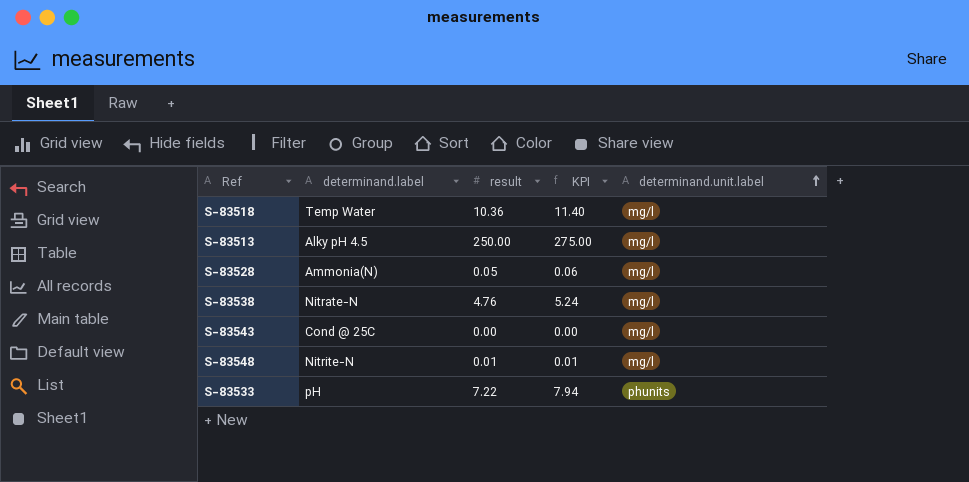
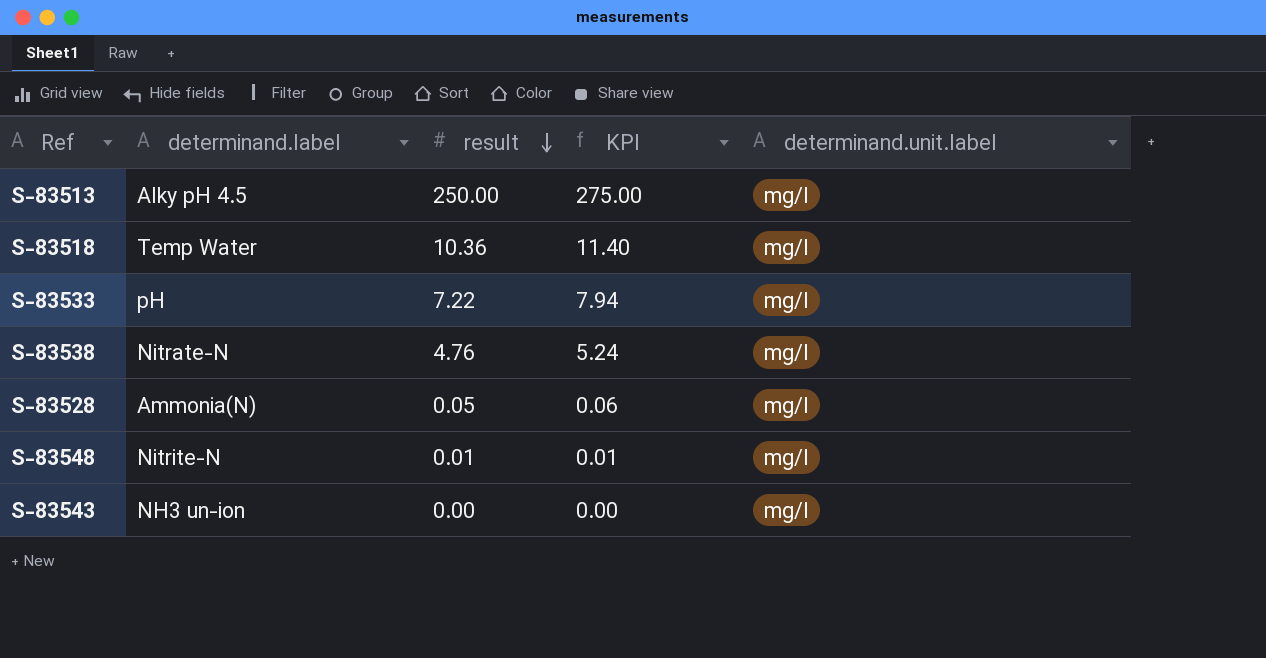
row order: determinand.unit.label ascending -> result descending
S-83533 | determinand.unit.label: phunits -> mg/l
S-83543 | determinand.label: Cond @ 25C -> NH3 un-ion

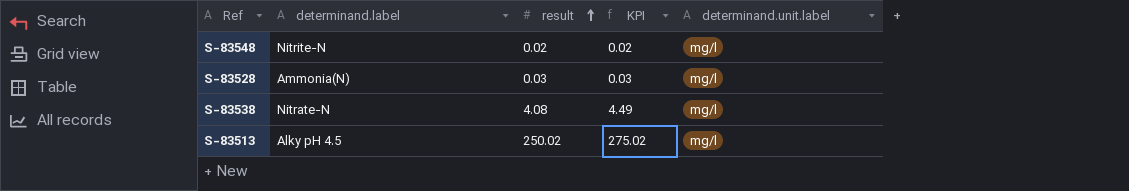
row order: result descending -> result ascending
row S-83518: Temp Water | 10.36 | 11.40 | mg/l -> none
row S-83533: pH | 7.22 | 7.94 | mg/l -> none
row S-83543: NH3 un-ion | 0.00 | 0.00 | mg/l -> none
S-83548 | result: 0.01 -> 0.02
S-83548 | KPI: 0.01 -> 0.02
S-83528 | result: 0.05 -> 0.03
S-83528 | KPI: 0.06 -> 0.03
S-83538 | result: 4.76 -> 4.08
S-83538 | KPI: 5.24 -> 4.49
S-83513 | result: 250.00 -> 250.02
S-83513 | KPI: 275.00 -> 275.02

